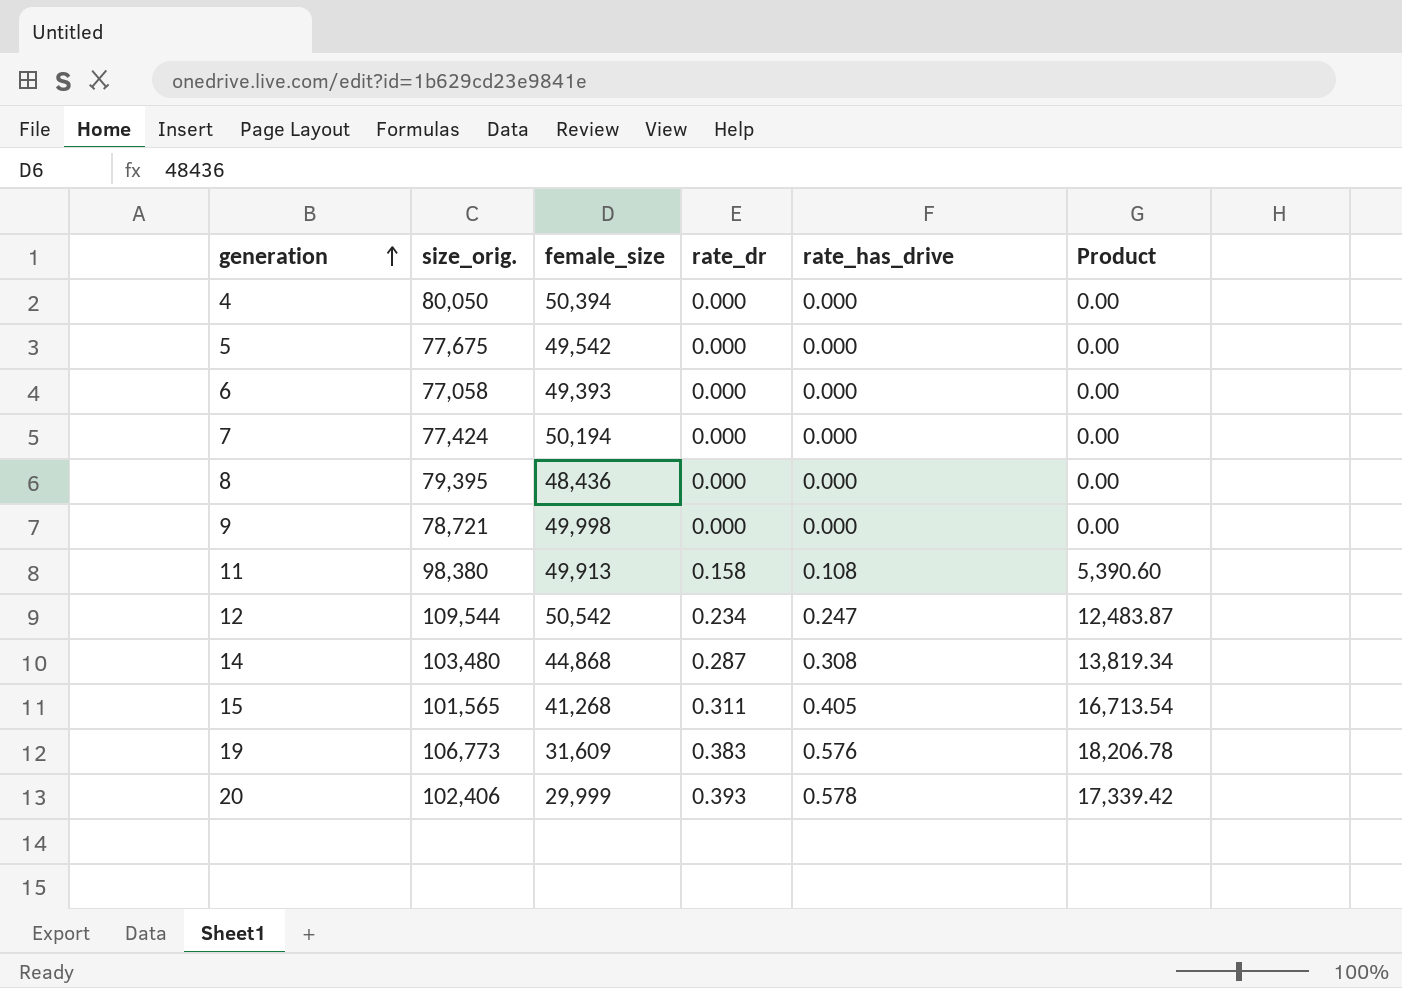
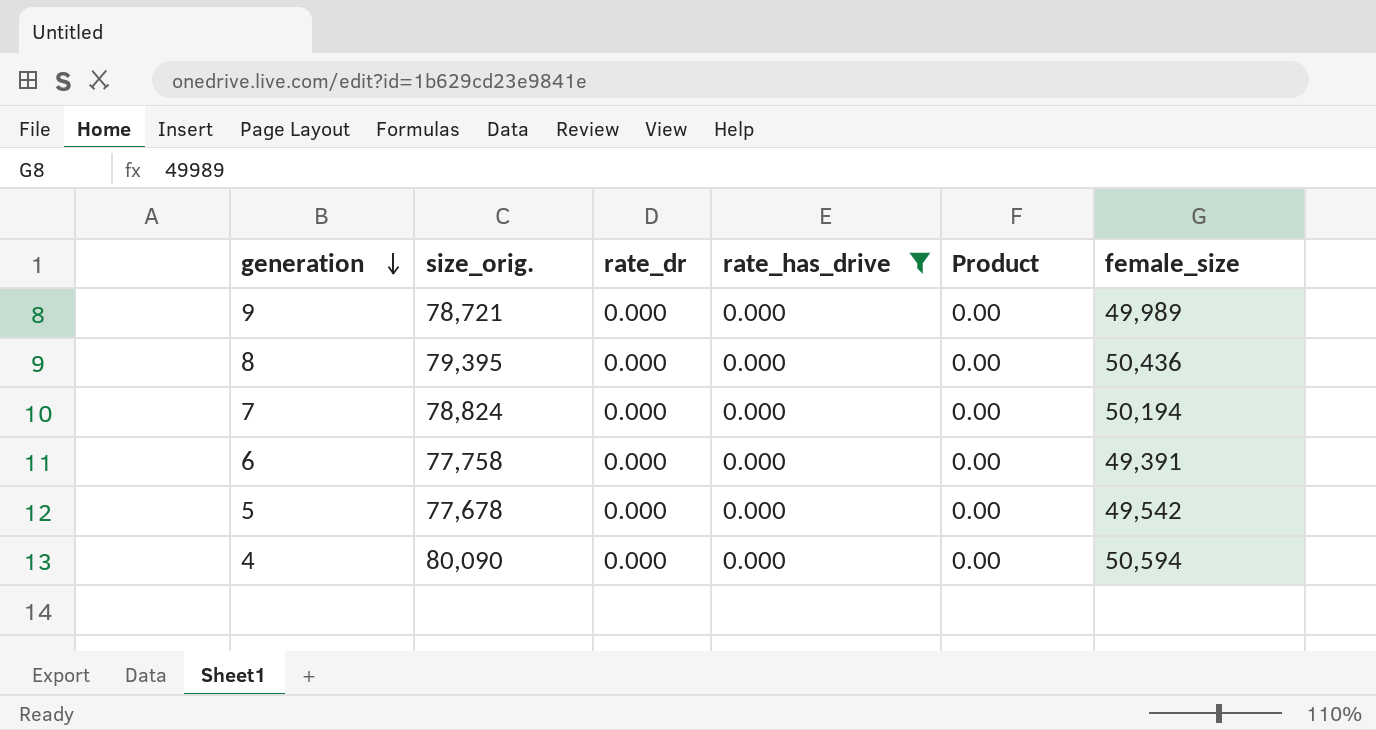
filter: none -> rate_has_drive = 0.000
row order: generation ascending -> generation descending
column female_size | position: 3 -> 6
9 | female_size: 49,998 -> 49,989
8 | female_size: 48,436 -> 50,436
7 | size_orig.: 77,424 -> 78,824
6 | size_orig.: 77,058 -> 77,758
6 | female_size: 49,393 -> 49,391
5 | size_orig.: 77,675 -> 77,678
4 | size_orig.: 80,050 -> 80,090
4 | female_size: 50,394 -> 50,594

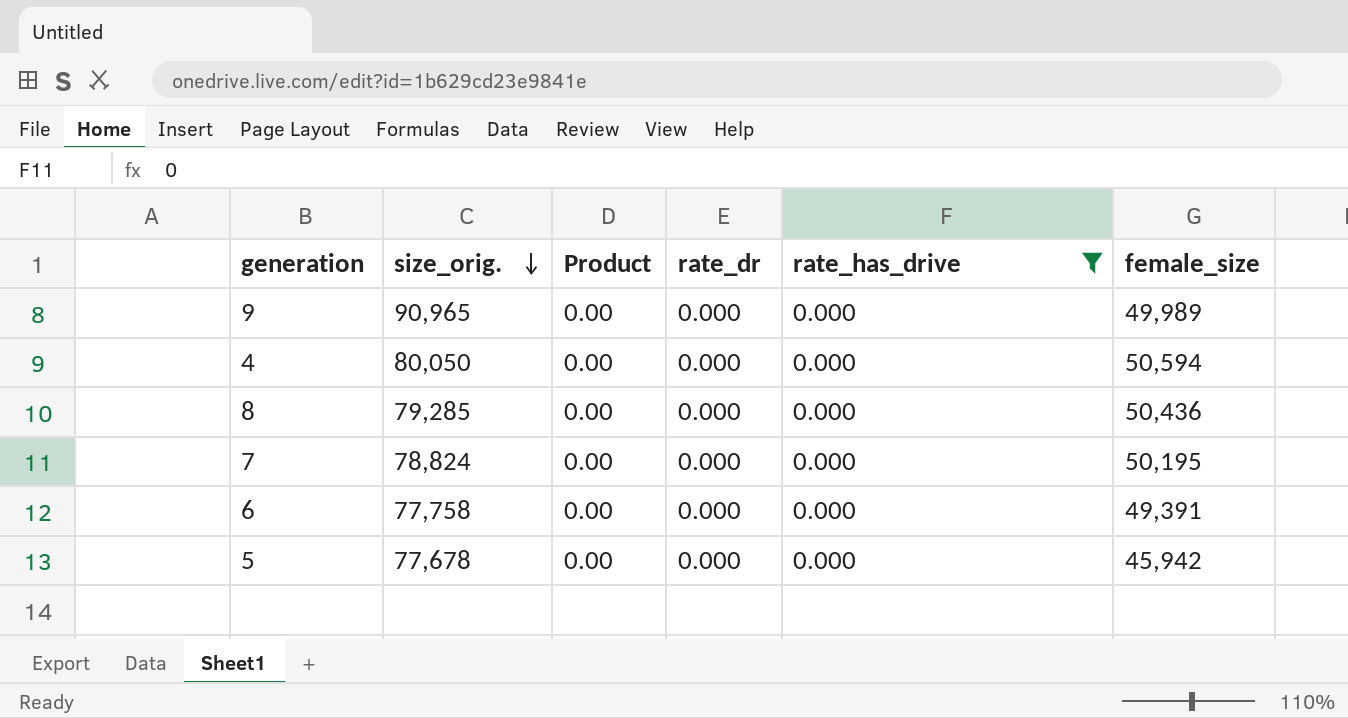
row order: generation descending -> size_orig. descending
column Product | position: 5 -> 3
9 | size_orig.: 78,721 -> 90,965
4 | size_orig.: 80,090 -> 80,050
8 | size_orig.: 79,395 -> 79,285
7 | female_size: 50,194 -> 50,195
5 | female_size: 49,542 -> 45,942

